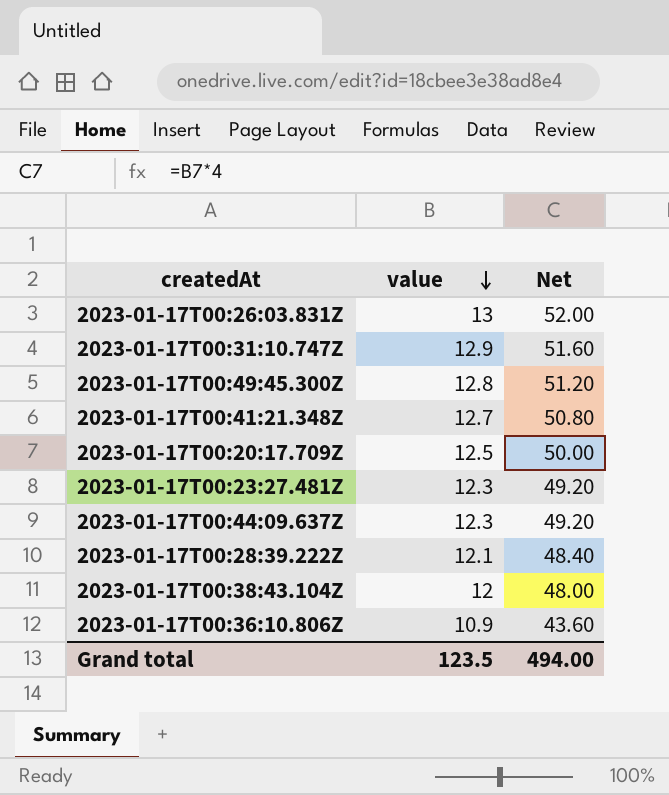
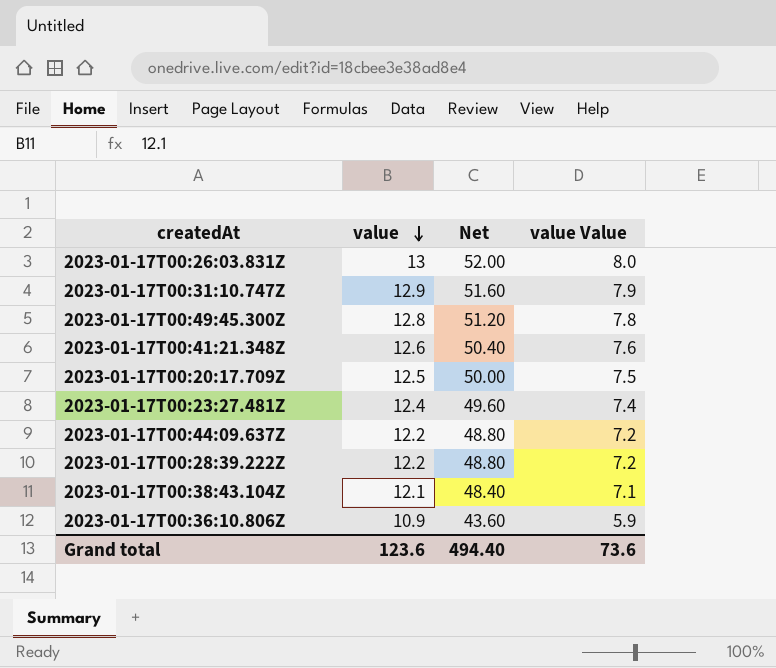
column value Value | formula: none -> [value] - 5
2023-01-17T00:41:21.348Z | value: 12.7 -> 12.6
2023-01-17T00:41:21.348Z | Net: 50.80 -> 50.40
2023-01-17T00:23:27.481Z | value: 12.3 -> 12.4
2023-01-17T00:23:27.481Z | Net: 49.20 -> 49.60
2023-01-17T00:44:09.637Z | value: 12.3 -> 12.2
2023-01-17T00:44:09.637Z | Net: 49.20 -> 48.80
2023-01-17T00:28:39.222Z | value: 12.1 -> 12.2
2023-01-17T00:28:39.222Z | Net: 48.40 -> 48.80
2023-01-17T00:38:43.104Z | value: 12 -> 12.1
2023-01-17T00:38:43.104Z | Net: 48.00 -> 48.40
Grand total | value: 123.5 -> 123.6
Grand total | Net: 494.00 -> 494.40

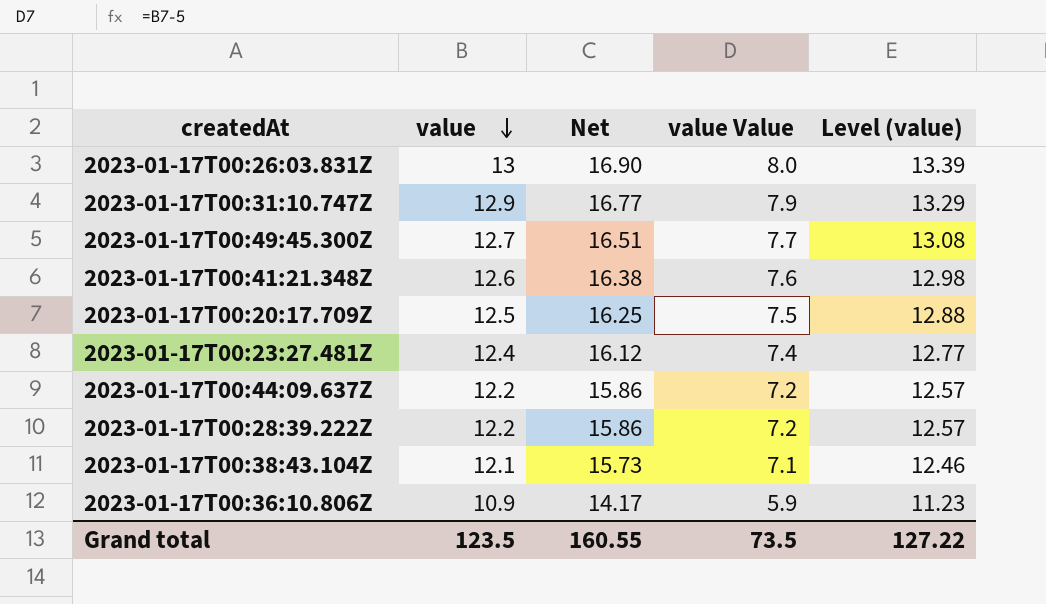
column Net | formula: [value] * 4 -> [value] * 1.3
column Level (value) | formula: none -> [value] * 1.03
2023-01-17T00:49:45.300Z | value: 12.8 -> 12.7
2023-01-17T00:49:45.300Z | value Value: 7.8 -> 7.7
Grand total | value: 123.6 -> 123.5
Grand total | Net: 494.40 -> 160.55
Grand total | value Value: 73.6 -> 73.5

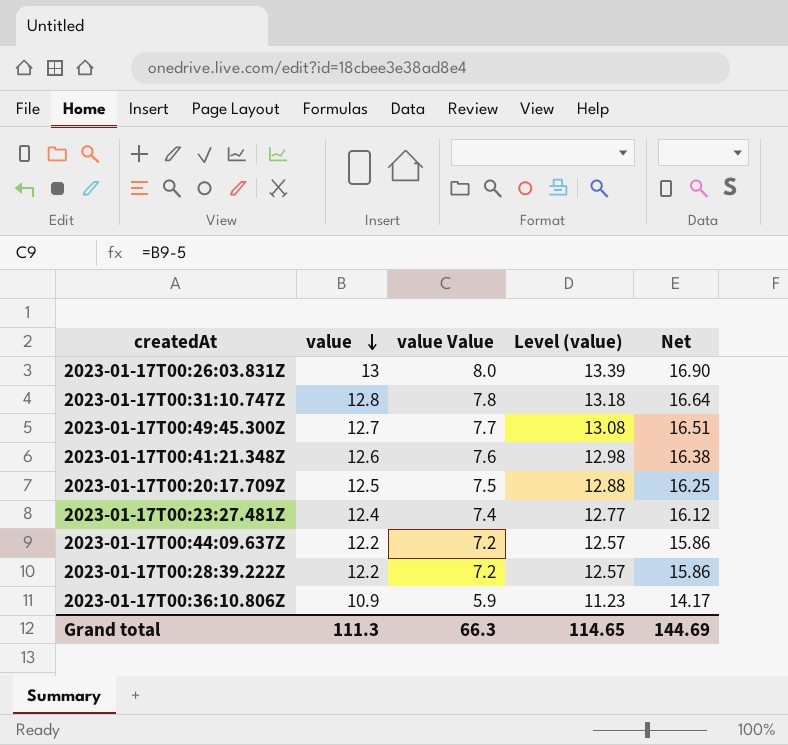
column Net | position: 3 -> 5
row 2023-01-17T00:38:43.104Z: 12.1 | 15.73 | 7.1 | 12.46 -> none
2023-01-17T00:31:10.747Z | value: 12.9 -> 12.8
2023-01-17T00:31:10.747Z | value Value: 7.9 -> 7.8
2023-01-17T00:31:10.747Z | Level (value): 13.29 -> 13.18
2023-01-17T00:31:10.747Z | Net: 16.77 -> 16.64
Grand total | value: 123.5 -> 111.3
Grand total | value Value: 73.5 -> 66.3
Grand total | Level (value): 127.22 -> 114.65
Grand total | Net: 160.55 -> 144.69

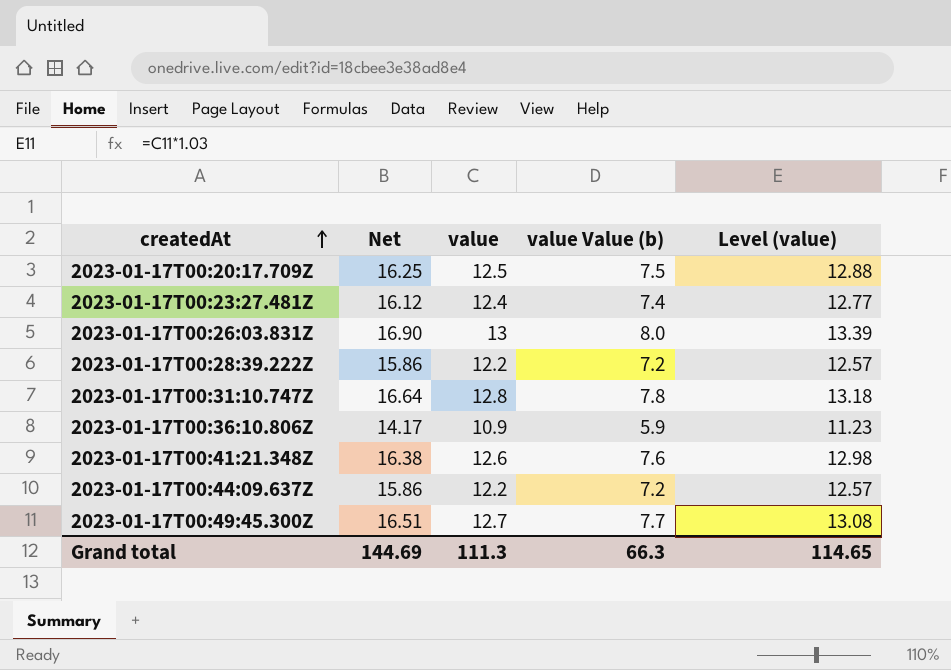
row order: value descending -> createdAt ascending
column Net | position: 5 -> 2
column name: value Value -> value Value (b)

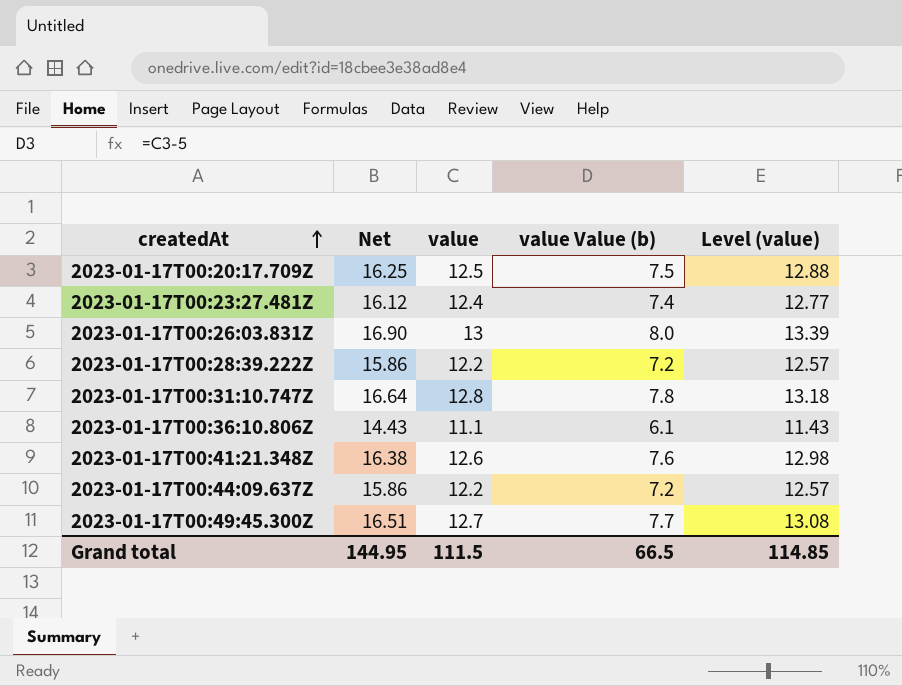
2023-01-17T00:36:10.806Z | Net: 14.17 -> 14.43
2023-01-17T00:36:10.806Z | value: 10.9 -> 11.1
2023-01-17T00:36:10.806Z | value Value (b): 5.9 -> 6.1
2023-01-17T00:36:10.806Z | Level (value): 11.23 -> 11.43
Grand total | Net: 144.69 -> 144.95
Grand total | value: 111.3 -> 111.5
Grand total | value Value (b): 66.3 -> 66.5
Grand total | Level (value): 114.65 -> 114.85

